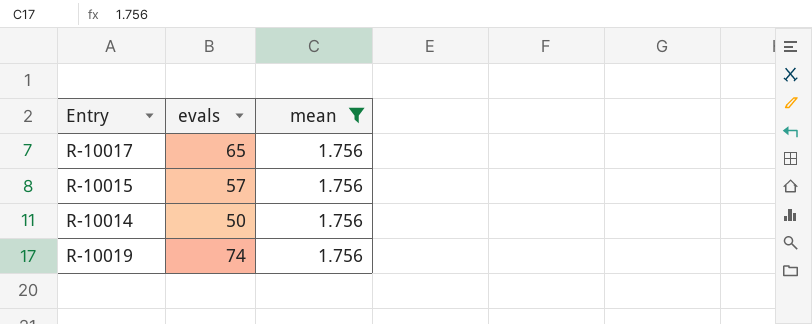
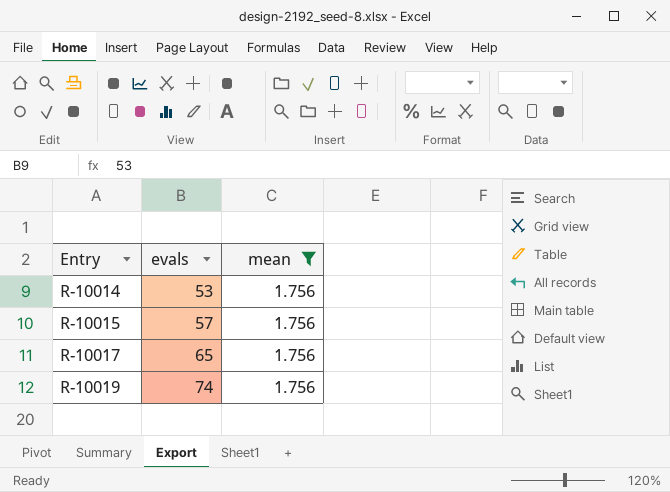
row order: none -> Entry ascending
R-10014 | evals: 50 -> 53

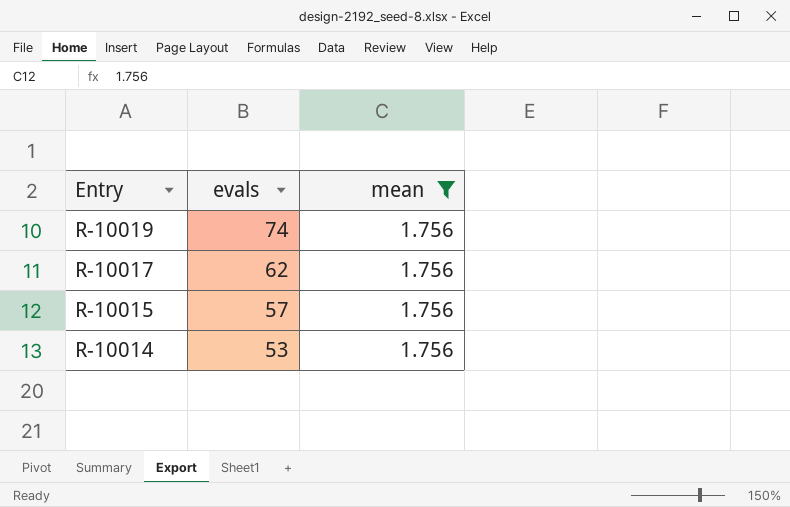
row order: Entry ascending -> Entry descending
R-10017 | evals: 65 -> 62

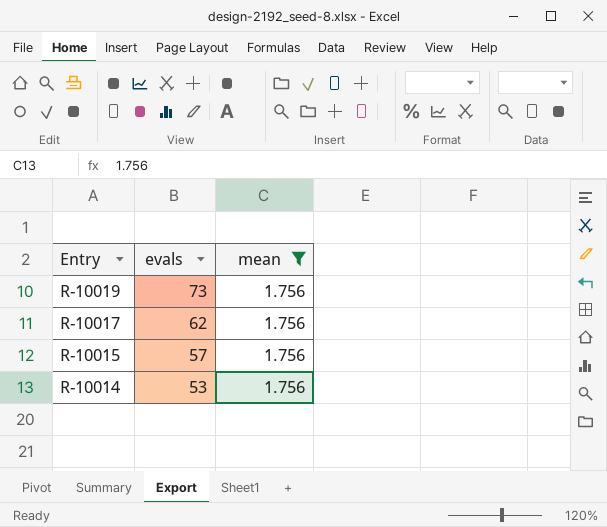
R-10019 | evals: 74 -> 73

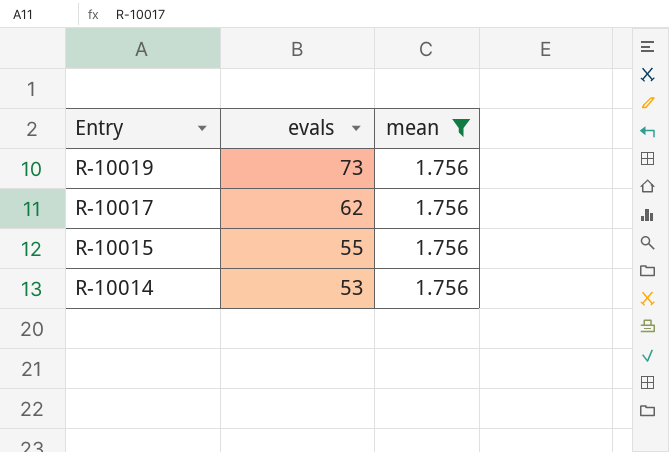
R-10015 | evals: 57 -> 55

